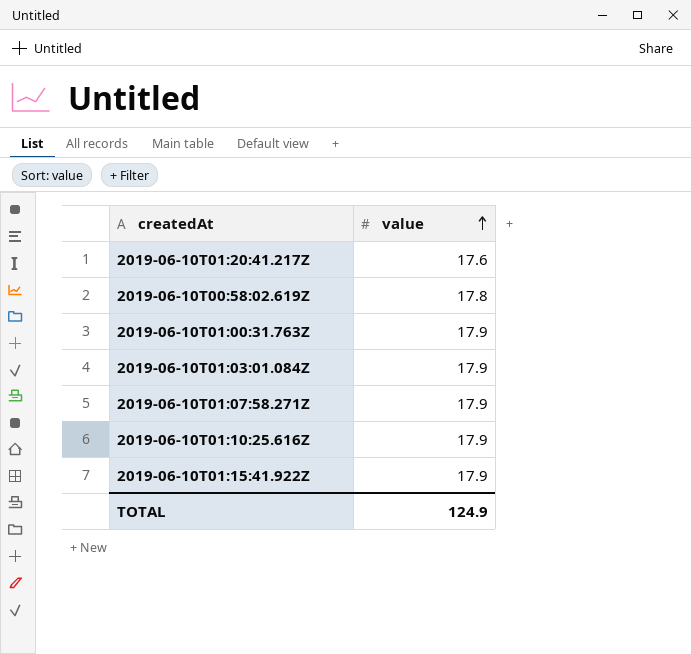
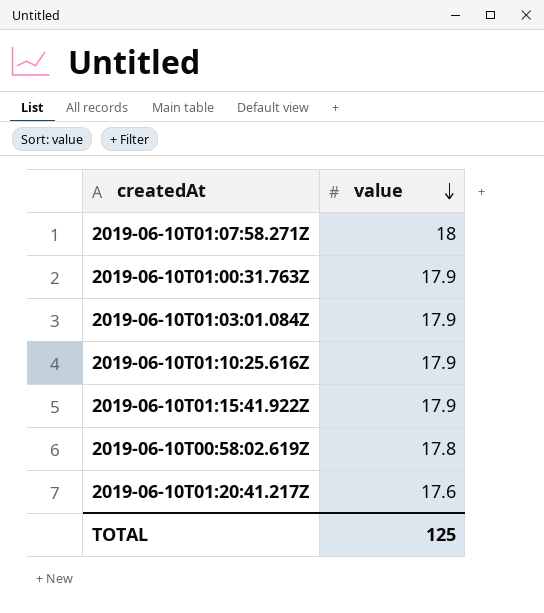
row order: value ascending -> value descending
2019-06-10T01:07:58.271Z | value: 17.9 -> 18
TOTAL | value: 124.9 -> 125

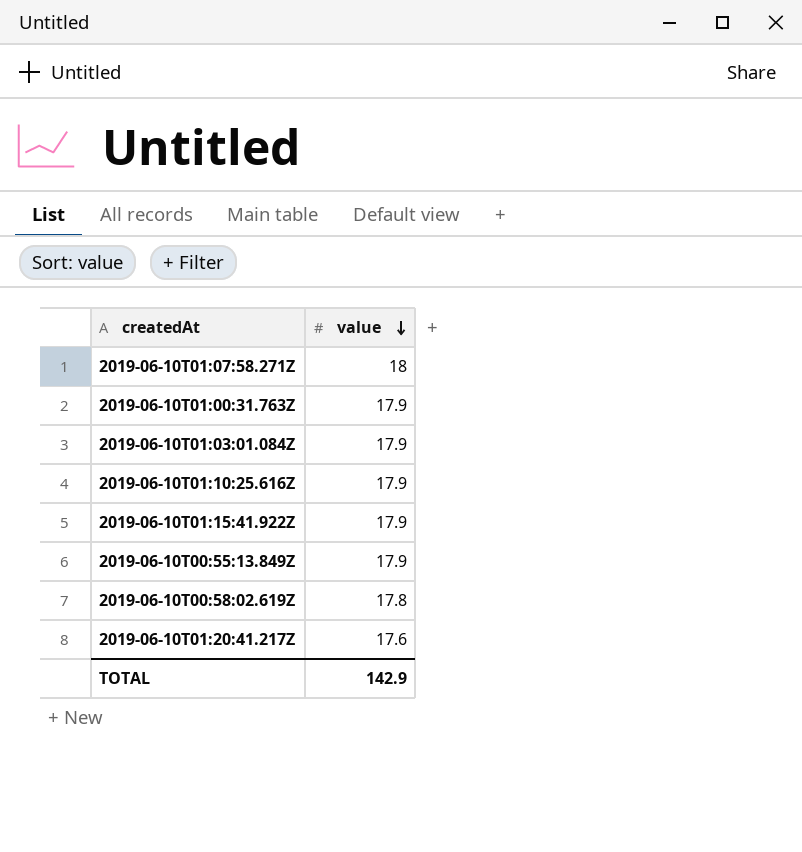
row 2019-06-10T00:55:13.849Z: none -> 17.9
TOTAL | value: 125 -> 142.9

